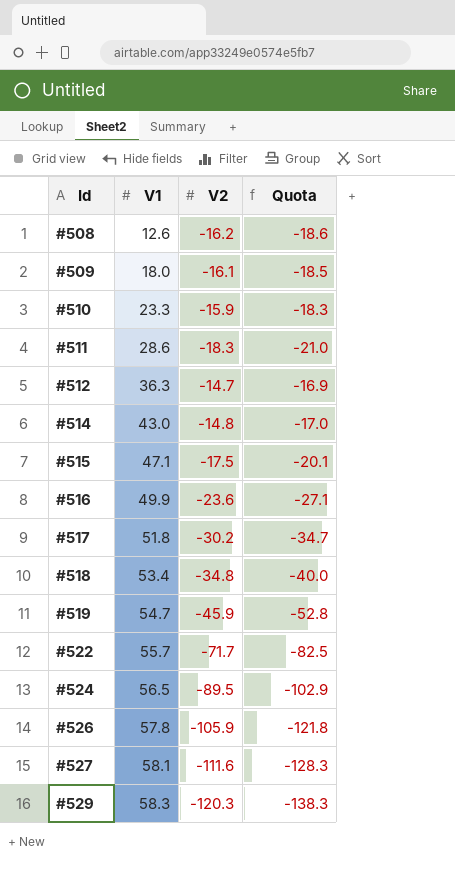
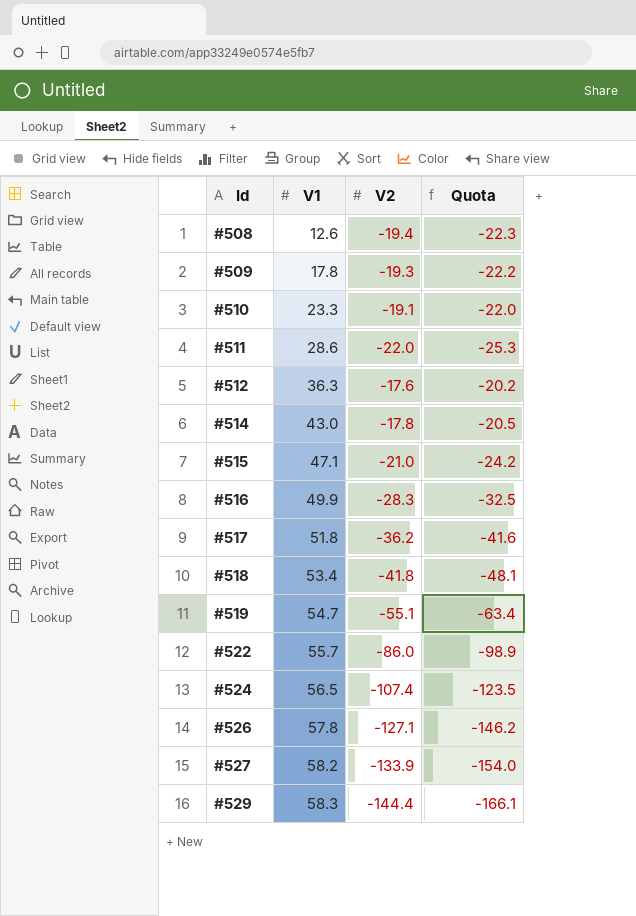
#508 | V2: -16.2 -> -19.4
#508 | Quota: -18.6 -> -22.3
#509 | V1: 18.0 -> 17.8
#509 | V2: -16.1 -> -19.3
#509 | Quota: -18.5 -> -22.2
#510 | V2: -15.9 -> -19.1
#510 | Quota: -18.3 -> -22.0
#511 | V2: -18.3 -> -22.0
#511 | Quota: -21.0 -> -25.3
#512 | V2: -14.7 -> -17.6
#512 | Quota: -16.9 -> -20.2
#514 | V2: -14.8 -> -17.8
#514 | Quota: -17.0 -> -20.5
#515 | V2: -17.5 -> -21.0
#515 | Quota: -20.1 -> -24.2
#516 | V2: -23.6 -> -28.3
#516 | Quota: -27.1 -> -32.5
#517 | V2: -30.2 -> -36.2
#517 | Quota: -34.7 -> -41.6
#518 | V2: -34.8 -> -41.8
#518 | Quota: -40.0 -> -48.1
#519 | V2: -45.9 -> -55.1
#519 | Quota: -52.8 -> -63.4
#522 | V2: -71.7 -> -86.0
#522 | Quota: -82.5 -> -98.9
#524 | V2: -89.5 -> -107.4
#524 | Quota: -102.9 -> -123.5
#526 | V2: -105.9 -> -127.1
#526 | Quota: -121.8 -> -146.2
#527 | V1: 58.1 -> 58.2
#527 | V2: -111.6 -> -133.9
#527 | Quota: -128.3 -> -154.0
#529 | V2: -120.3 -> -144.4
#529 | Quota: -138.3 -> -166.1

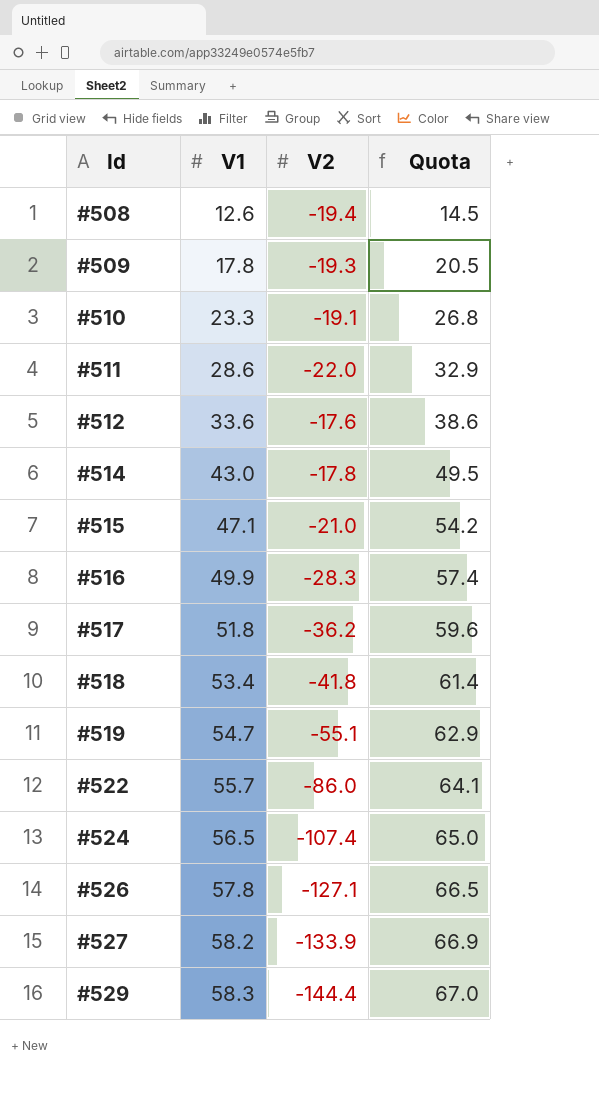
column Quota | formula: [V2] * 1.15 -> [V1] * 1.15
#512 | V1: 36.3 -> 33.6

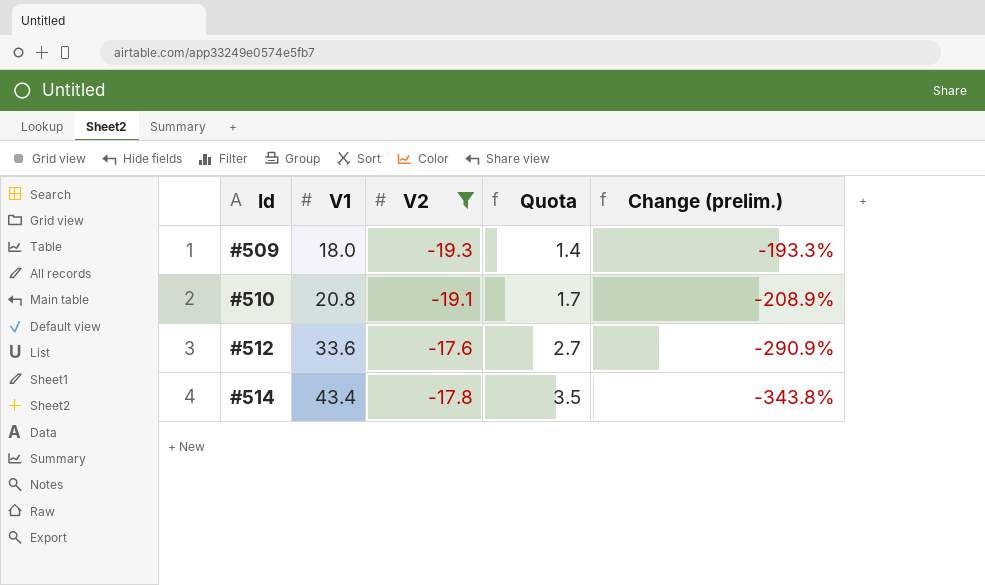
filter: none -> V2 >= -19.3
column Quota | formula: [V1] * 1.15 -> [V1] * 0.08
column Change (prelim.) | formula: none -> ([V1] - [V2]) / [V2]
#509 | V1: 17.8 -> 18.0
#510 | V1: 23.3 -> 20.8
#514 | V1: 43.0 -> 43.4

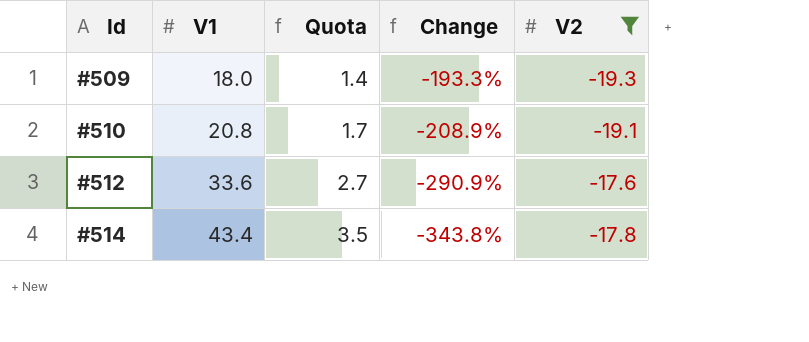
column name: Change (prelim.) -> Change
column V2 | position: 3 -> 5

